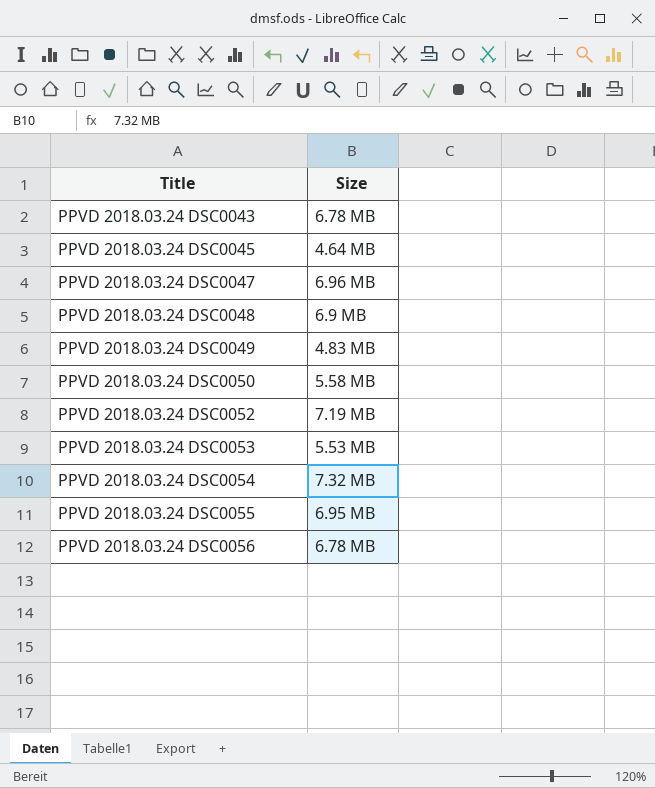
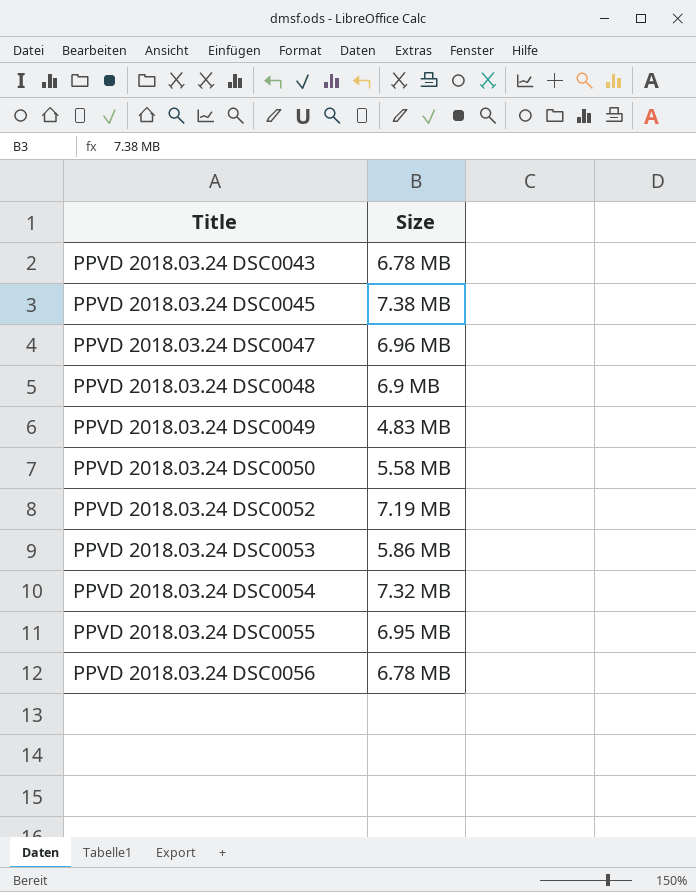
PPVD 2018.03.24 DSC0045 | Size: 4.64 MB -> 7.38 MB
PPVD 2018.03.24 DSC0053 | Size: 5.53 MB -> 5.86 MB

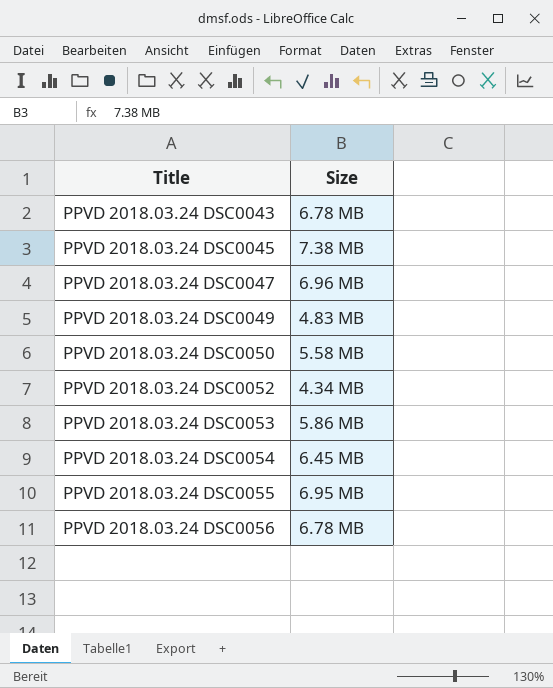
row PPVD 2018.03.24 DSC0048: 6.9 MB -> none
PPVD 2018.03.24 DSC0052 | Size: 7.19 MB -> 4.34 MB
PPVD 2018.03.24 DSC0054 | Size: 7.32 MB -> 6.45 MB

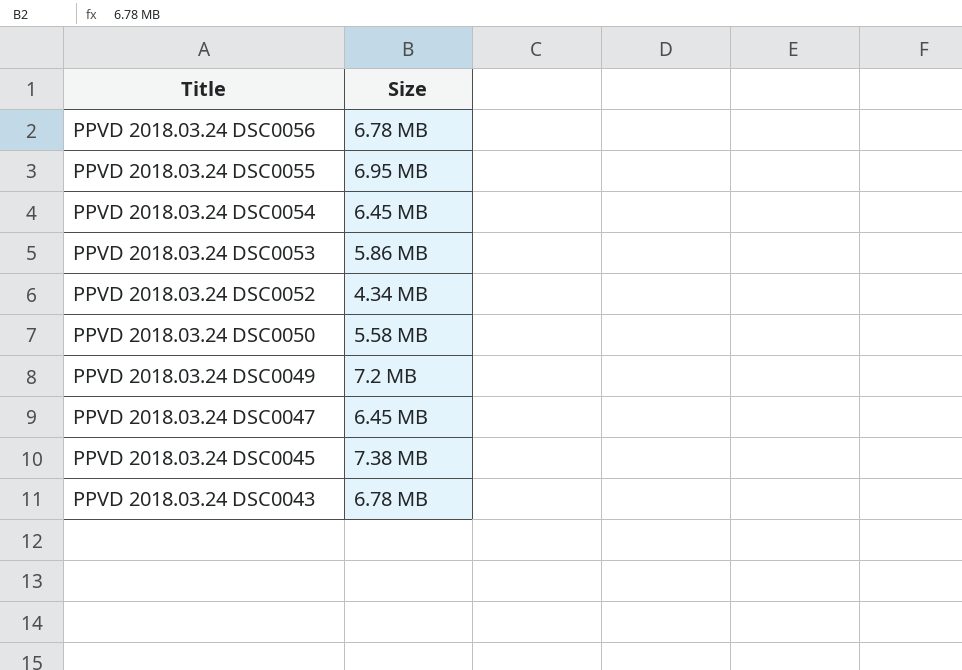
row order: Title ascending -> Title descending
PPVD 2018.03.24 DSC0049 | Size: 4.83 MB -> 7.2 MB
PPVD 2018.03.24 DSC0047 | Size: 6.96 MB -> 6.45 MB

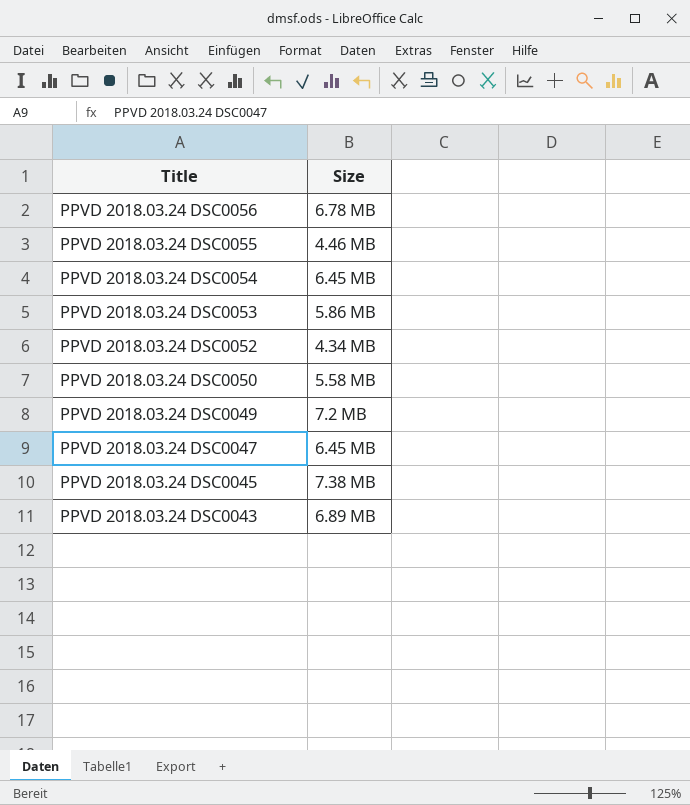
PPVD 2018.03.24 DSC0055 | Size: 6.95 MB -> 4.46 MB
PPVD 2018.03.24 DSC0043 | Size: 6.78 MB -> 6.89 MB

